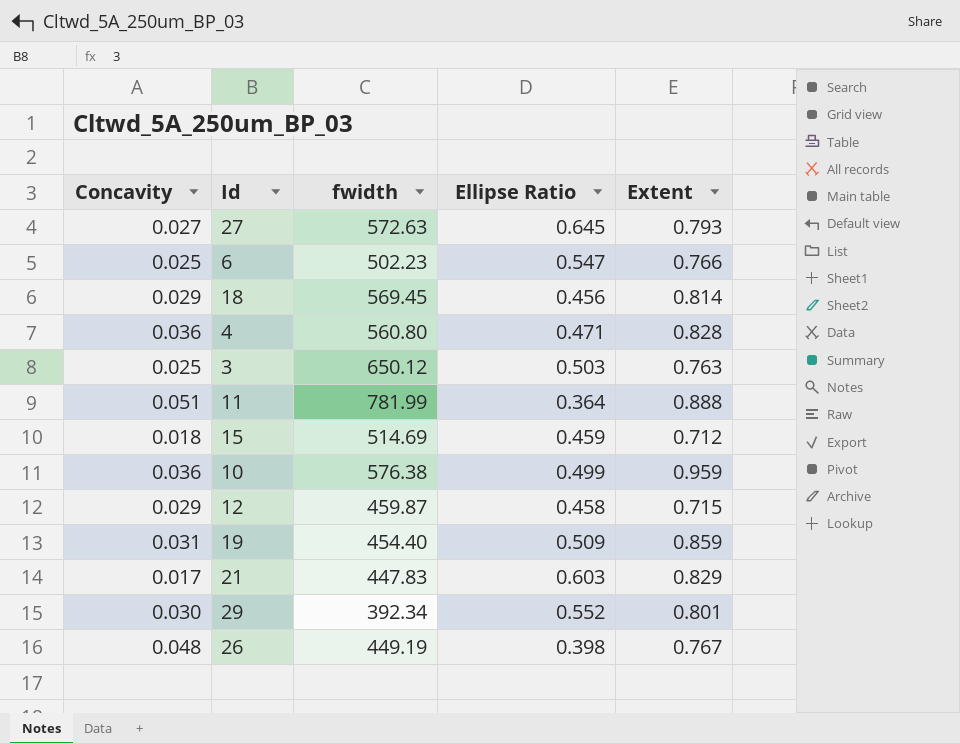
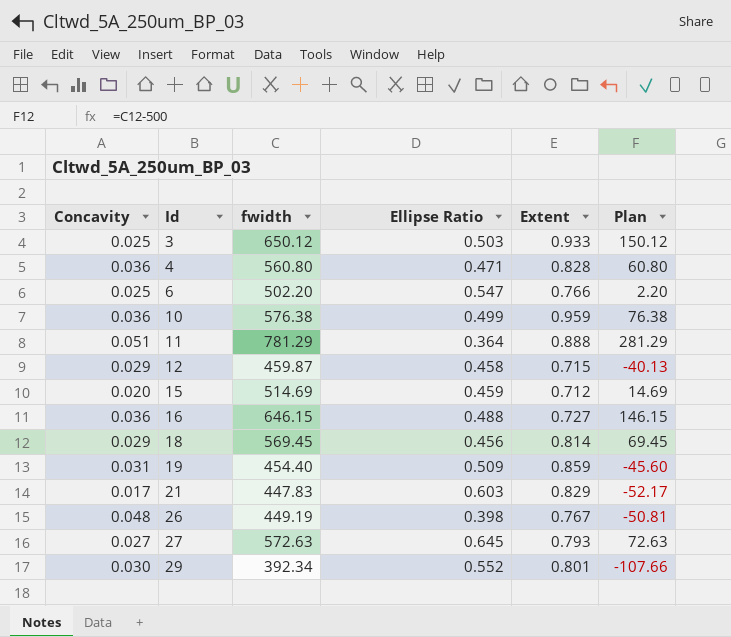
row order: none -> Id ascending
column Plan | formula: none -> [fwidth] - 500
3 | Extent: 0.763 -> 0.933
6 | fwidth: 502.23 -> 502.20
11 | fwidth: 781.99 -> 781.29
15 | Concavity: 0.018 -> 0.020
row 16: none -> 0.036 | 646.15 | 0.488 | 0.727 | 146.15

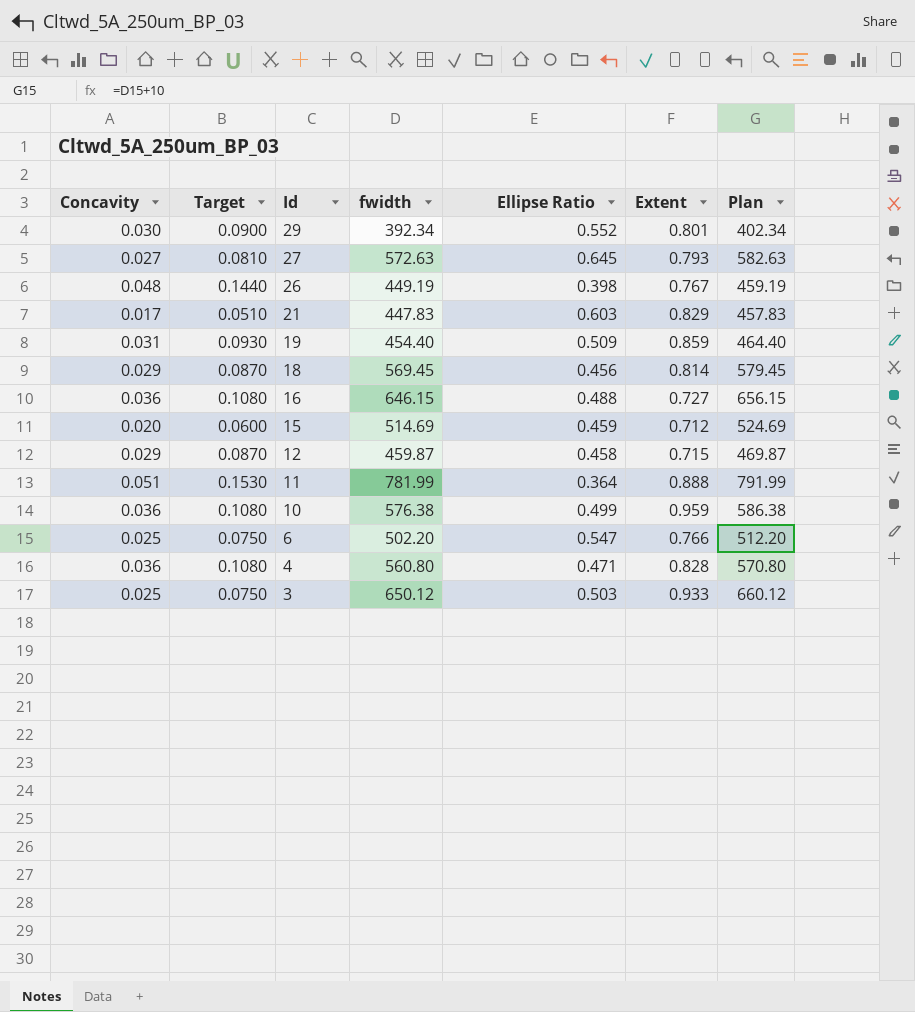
row order: Id ascending -> Id descending
column Target | formula: none -> [Concavity] * 3
column Plan | formula: [fwidth] - 500 -> [fwidth] + 10
11 | fwidth: 781.29 -> 781.99

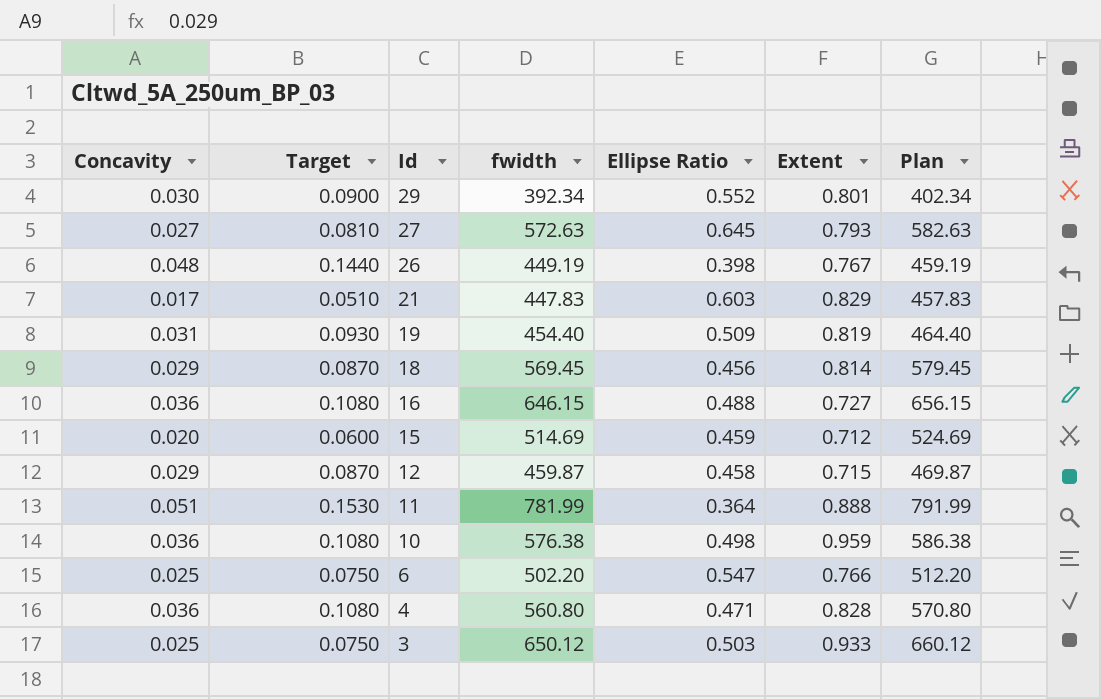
19 | Extent: 0.859 -> 0.819
10 | Ellipse Ratio: 0.499 -> 0.498

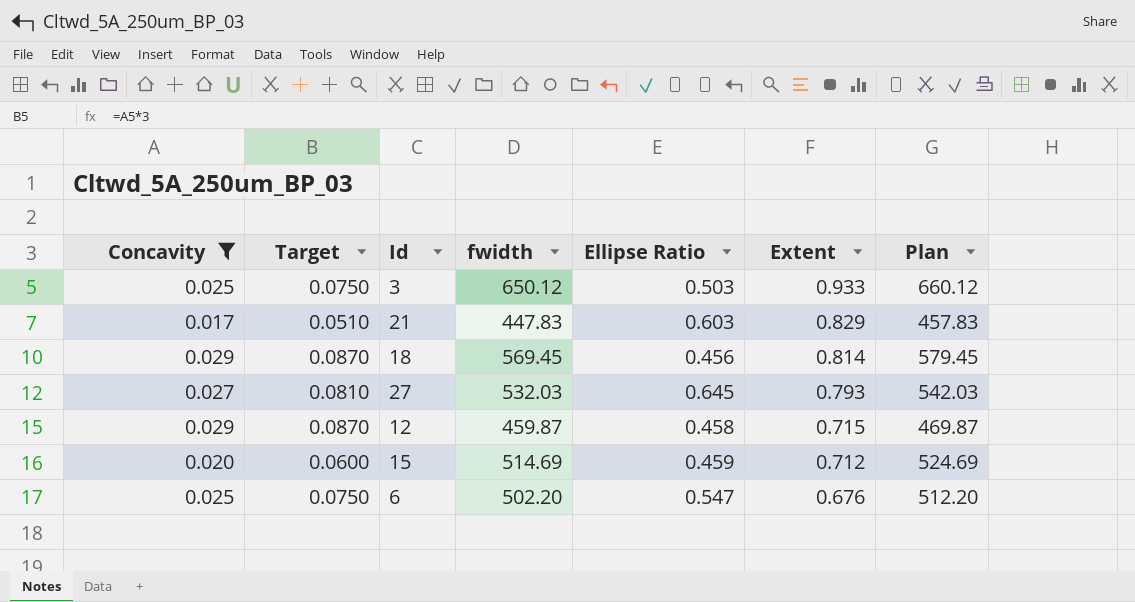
filter: none -> Concavity <= 0.029
row order: Id descending -> Extent descending
27 | fwidth: 572.63 -> 532.03
27 | Plan: 582.63 -> 542.03
6 | Extent: 0.766 -> 0.676

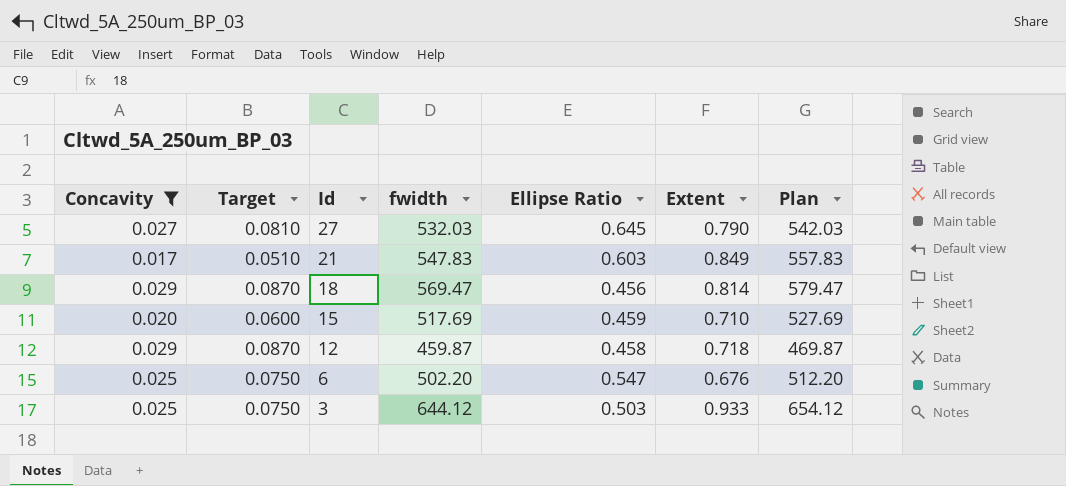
row order: Extent descending -> Id descending
27 | Extent: 0.793 -> 0.790
21 | fwidth: 447.83 -> 547.83
21 | Extent: 0.829 -> 0.849
21 | Plan: 457.83 -> 557.83
18 | fwidth: 569.45 -> 569.47
18 | Plan: 579.45 -> 579.47
15 | fwidth: 514.69 -> 517.69
15 | Extent: 0.712 -> 0.710
15 | Plan: 524.69 -> 527.69
12 | Extent: 0.715 -> 0.718
3 | fwidth: 650.12 -> 644.12
3 | Plan: 660.12 -> 654.12

